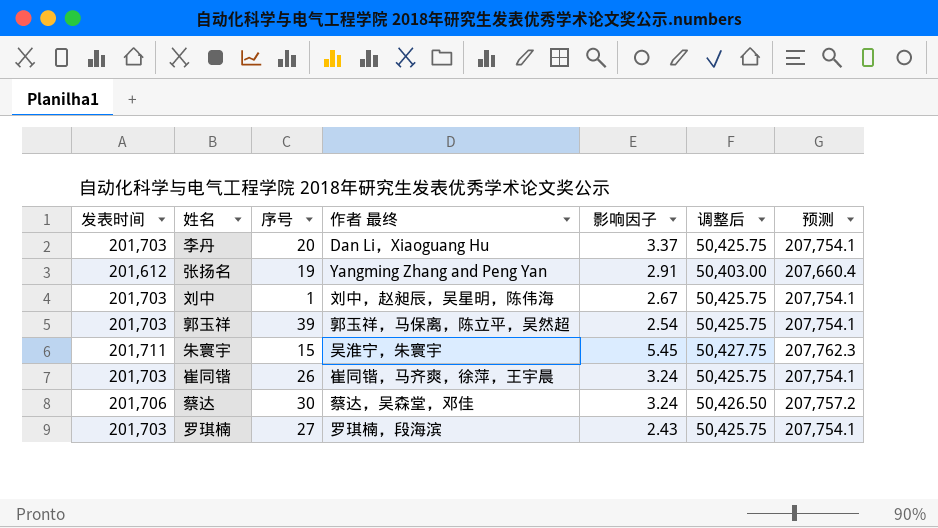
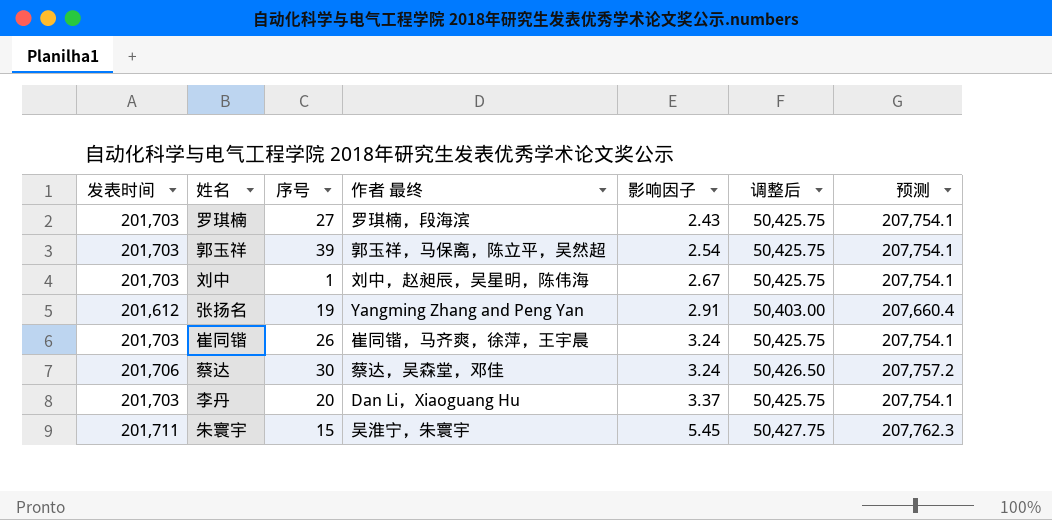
row order: none -> 影响因子 ascending

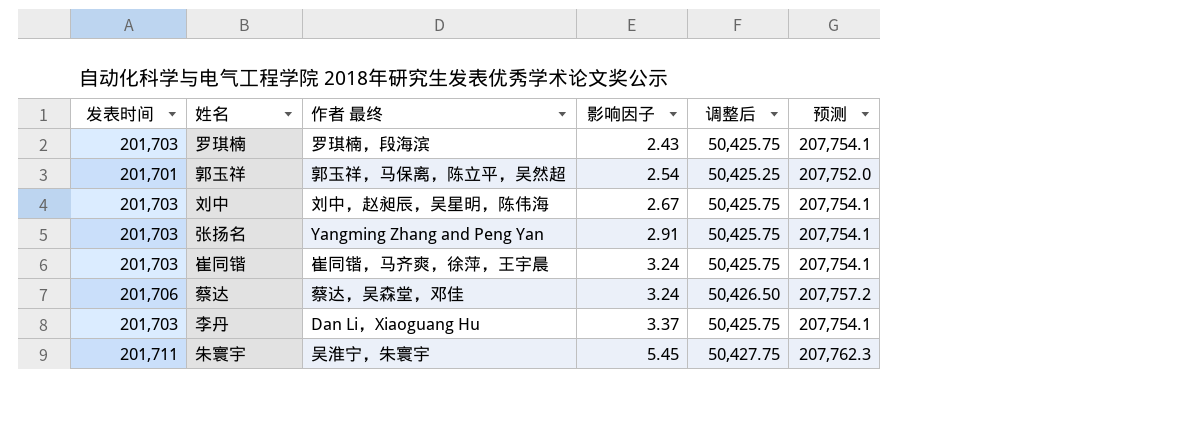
column 序号 | position: 3 -> none
郭玉祥 | 发表时间: 201,703 -> 201,701
郭玉祥 | 调整后: 50,425.75 -> 50,425.25
郭玉祥 | 预测: 207,754.1 -> 207,752.0
张扬名 | 发表时间: 201,612 -> 201,703
张扬名 | 调整后: 50,403.00 -> 50,425.75
张扬名 | 预测: 207,660.4 -> 207,754.1

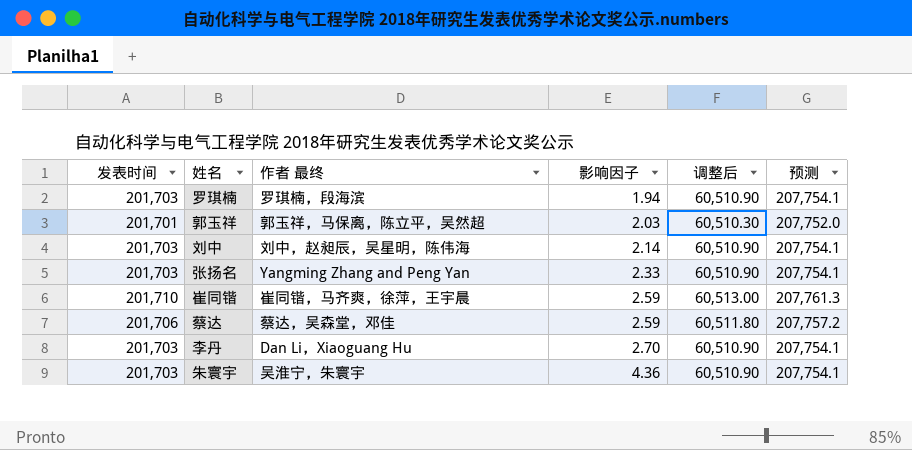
column 调整后 | formula: [发表时间] * 0.25 -> [发表时间] * 0.3
罗琪楠 | 影响因子: 2.43 -> 1.94
郭玉祥 | 影响因子: 2.54 -> 2.03
刘中 | 影响因子: 2.67 -> 2.14
张扬名 | 影响因子: 2.91 -> 2.33
崔同锴 | 发表时间: 201,703 -> 201,710
崔同锴 | 影响因子: 3.24 -> 2.59
崔同锴 | 预测: 207,754.1 -> 207,761.3
蔡达 | 影响因子: 3.24 -> 2.59
李丹 | 影响因子: 3.37 -> 2.70
朱寰宇 | 发表时间: 201,711 -> 201,703
朱寰宇 | 影响因子: 5.45 -> 4.36
朱寰宇 | 预测: 207,762.3 -> 207,754.1

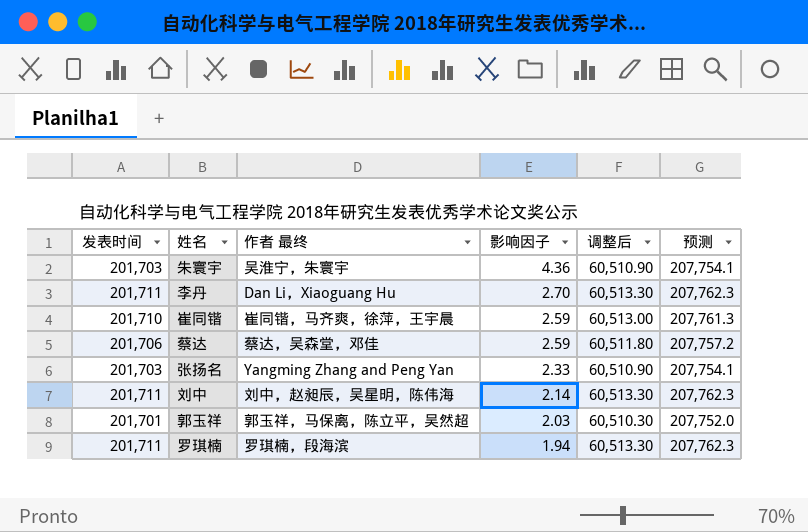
row order: 影响因子 ascending -> 影响因子 descending
李丹 | 发表时间: 201,703 -> 201,711
李丹 | 调整后: 60,510.90 -> 60,513.30
李丹 | 预测: 207,754.1 -> 207,762.3
刘中 | 发表时间: 201,703 -> 201,711
刘中 | 调整后: 60,510.90 -> 60,513.30
刘中 | 预测: 207,754.1 -> 207,762.3
罗琪楠 | 发表时间: 201,703 -> 201,711
罗琪楠 | 调整后: 60,510.90 -> 60,513.30
罗琪楠 | 预测: 207,754.1 -> 207,762.3

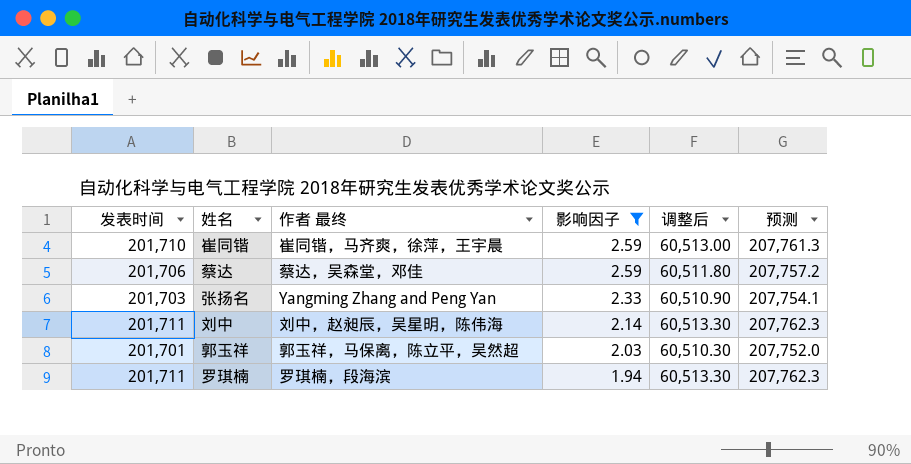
filter: none -> 影响因子 <= 2.59

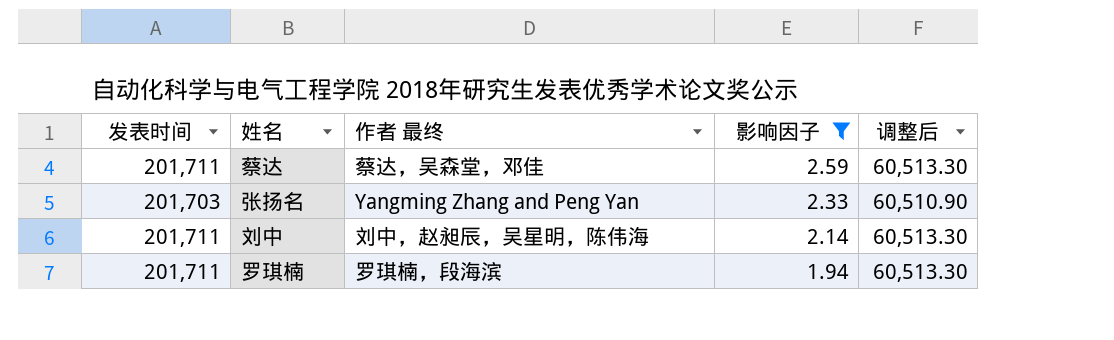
column 预测 | formula: [发表时间] * 1.03 -> none
row 崔同锴: 201,710 | 崔同锴，马齐爽，徐萍，王宇晨 | 2.59 | 60,513.00 | 207,761.3 -> none
row 郭玉祥: 201,701 | 郭玉祥，马保离，陈立平，吴然超 | 2.03 | 60,510.30 | 207,752.0 -> none
蔡达 | 发表时间: 201,706 -> 201,711
蔡达 | 调整后: 60,511.80 -> 60,513.30

